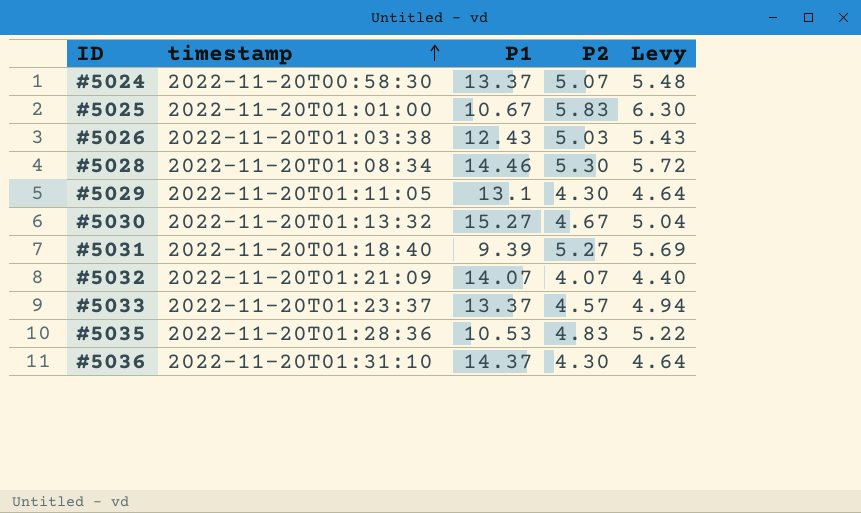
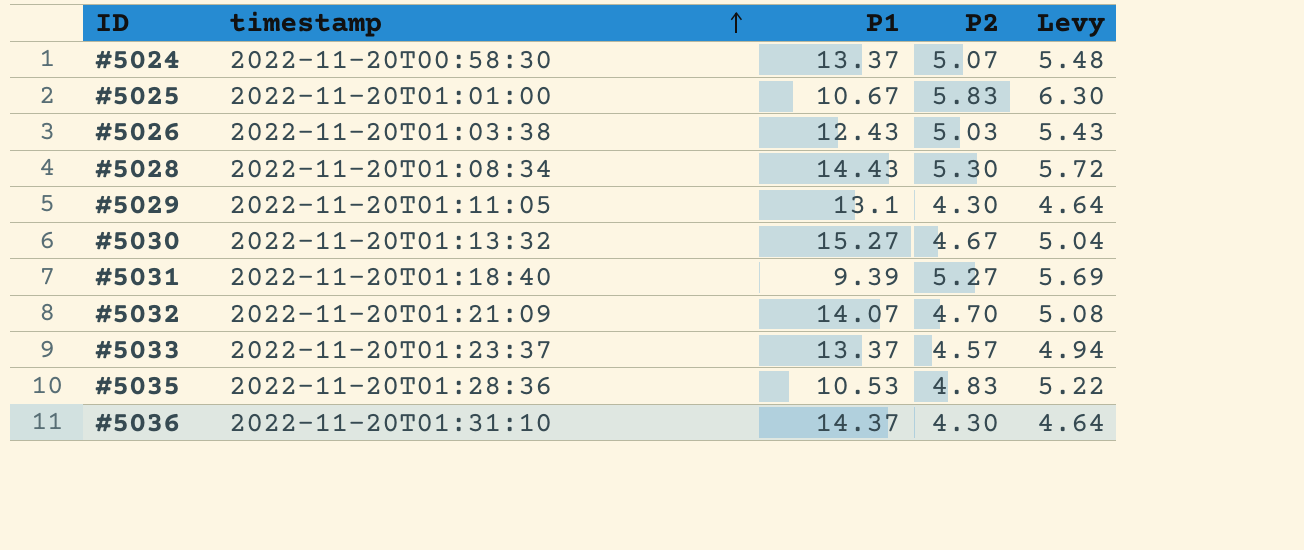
#5028 | P1: 14.46 -> 14.43
#5032 | P2: 4.07 -> 4.70
#5032 | Levy: 4.40 -> 5.08

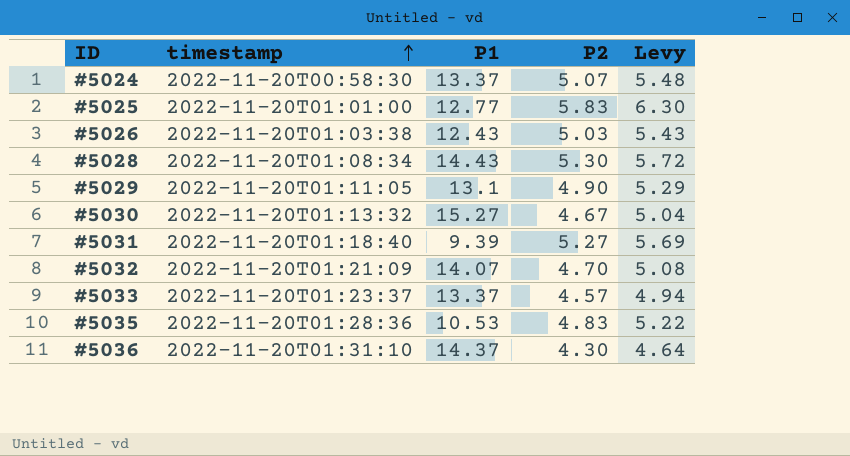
#5025 | P1: 10.67 -> 12.77
#5029 | P2: 4.30 -> 4.90
#5029 | Levy: 4.64 -> 5.29

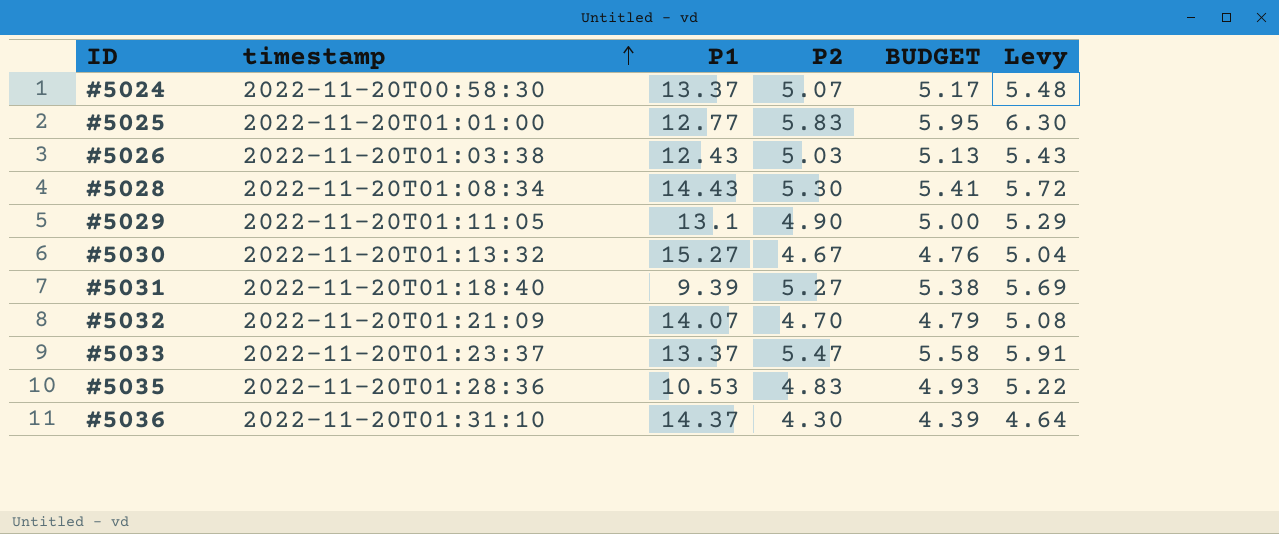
column BUDGET | formula: none -> [P2] * 1.02
#5033 | P2: 4.57 -> 5.47
#5033 | Levy: 4.94 -> 5.91

